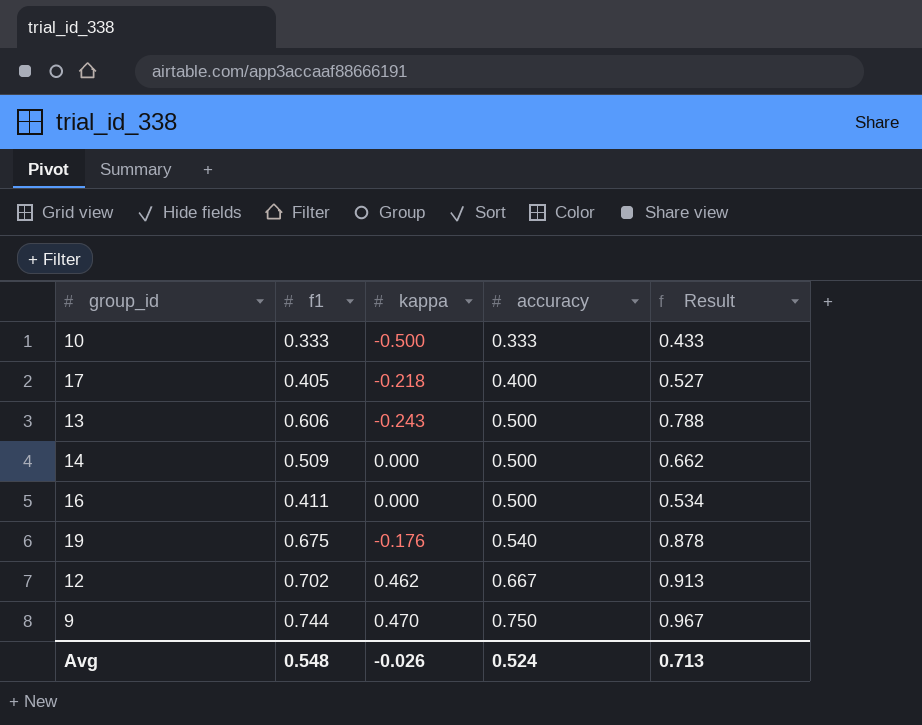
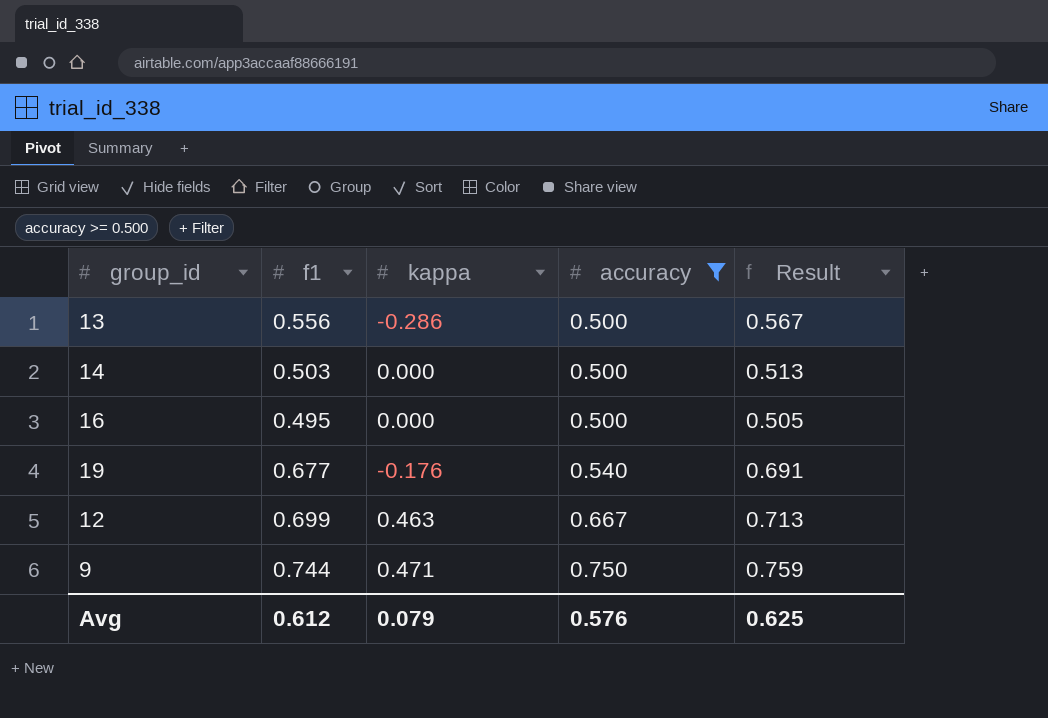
filter: none -> accuracy >= 0.500
column Result | formula: [f1] * 1.3 -> [f1] * 1.02
13 | f1: 0.606 -> 0.556
13 | kappa: -0.243 -> -0.286
14 | f1: 0.509 -> 0.503
16 | f1: 0.411 -> 0.495
19 | f1: 0.675 -> 0.677
12 | f1: 0.702 -> 0.699
12 | kappa: 0.462 -> 0.463
9 | kappa: 0.470 -> 0.471
Avg | f1: 0.548 -> 0.612
Avg | kappa: -0.026 -> 0.079
Avg | accuracy: 0.524 -> 0.576
Avg | Result: 0.713 -> 0.625

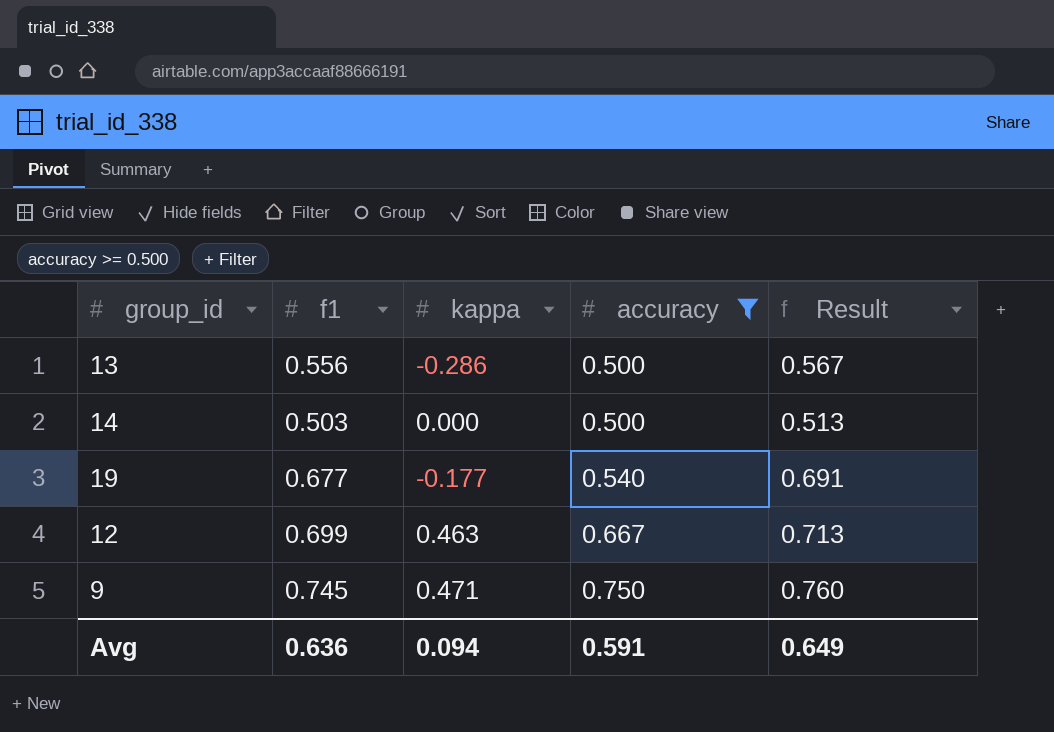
row 16: 0.495 | 0.000 | 0.500 | 0.505 -> none
19 | kappa: -0.176 -> -0.177
9 | f1: 0.744 -> 0.745
9 | Result: 0.759 -> 0.760
Avg | f1: 0.612 -> 0.636
Avg | kappa: 0.079 -> 0.094
Avg | accuracy: 0.576 -> 0.591
Avg | Result: 0.625 -> 0.649

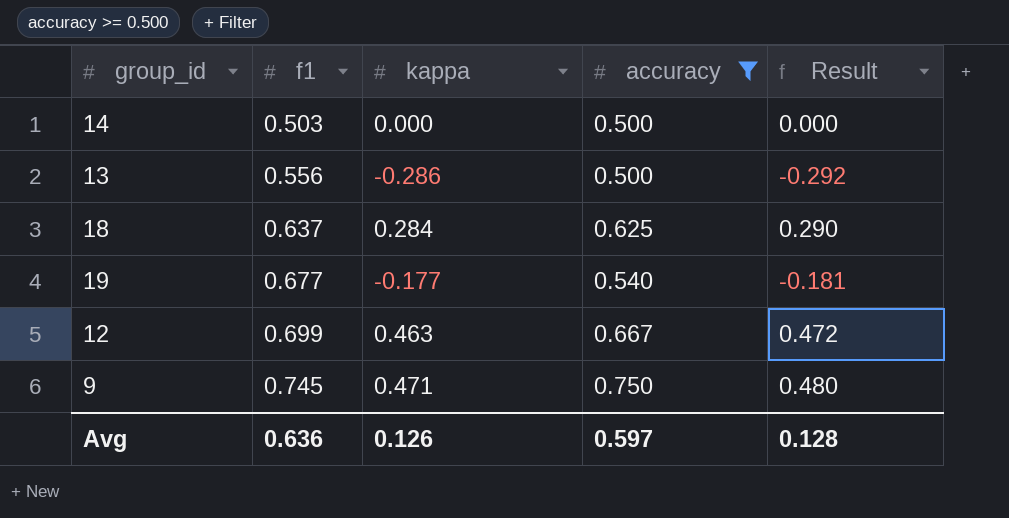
row order: accuracy ascending -> f1 ascending
column Result | formula: [f1] * 1.02 -> [kappa] * 1.02
row 18: none -> 0.637 | 0.284 | 0.625 | 0.290
Avg | kappa: 0.094 -> 0.126
Avg | accuracy: 0.591 -> 0.597
Avg | Result: 0.649 -> 0.128

